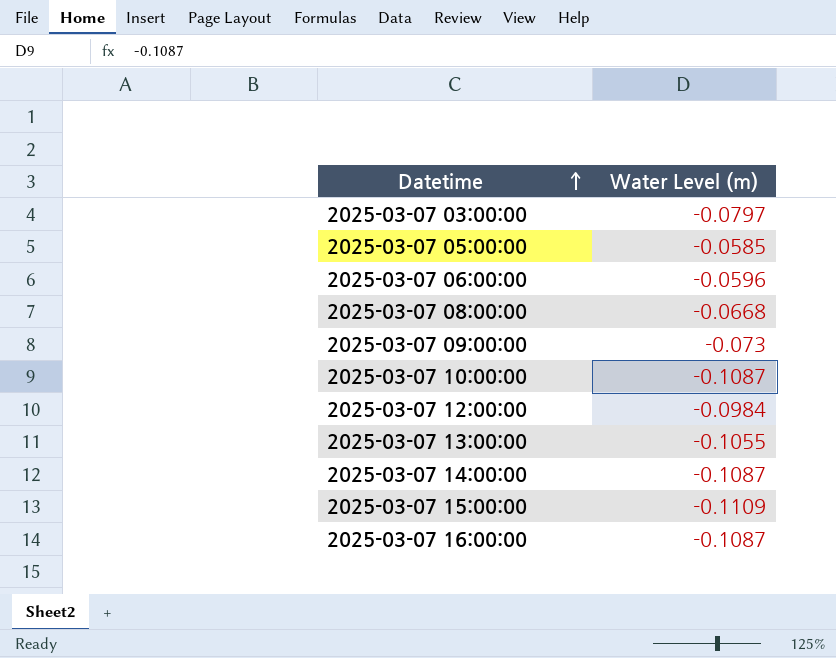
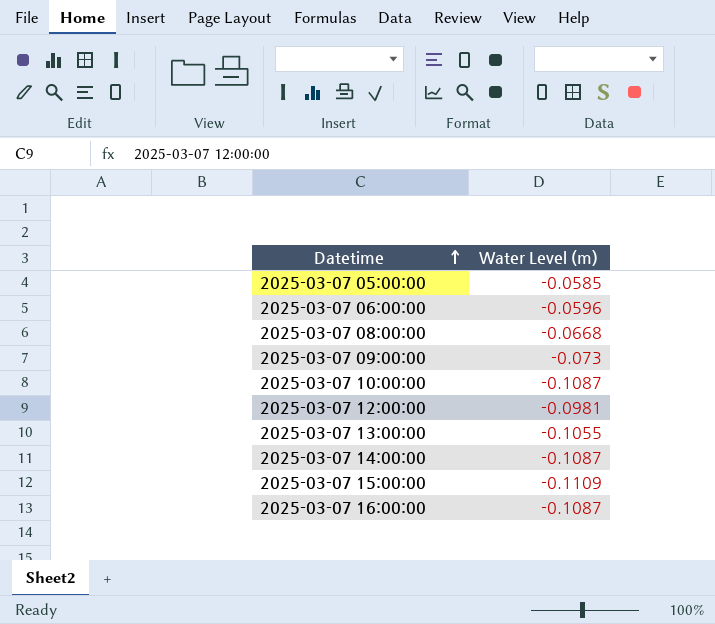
row 2025-03-07 03:00:00: -0.0797 -> none
2025-03-07 12:00:00 | Water Level (m): -0.0984 -> -0.0981

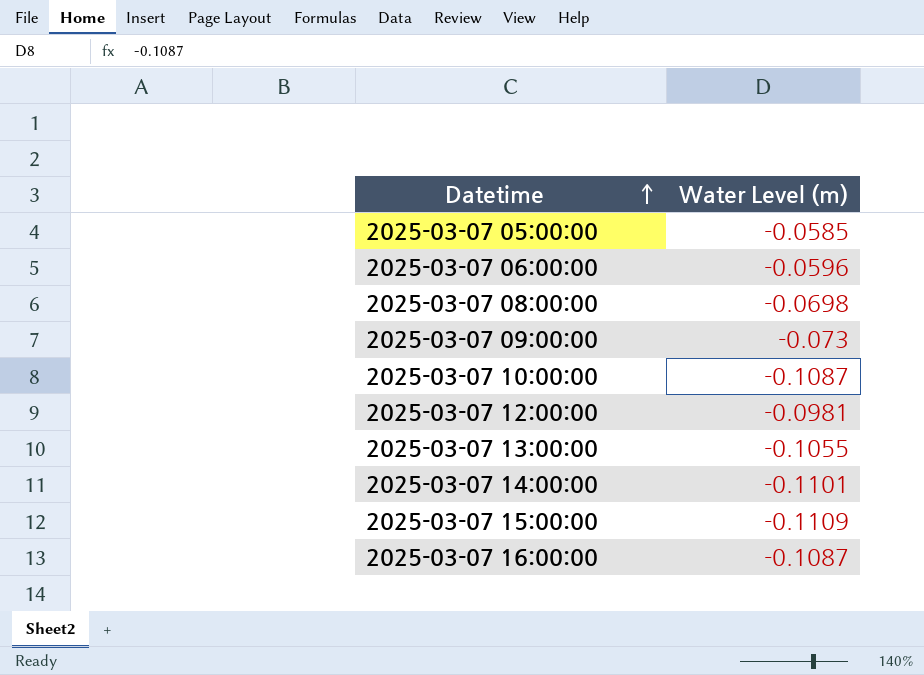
2025-03-07 08:00:00 | Water Level (m): -0.0668 -> -0.0698
2025-03-07 14:00:00 | Water Level (m): -0.1087 -> -0.1101

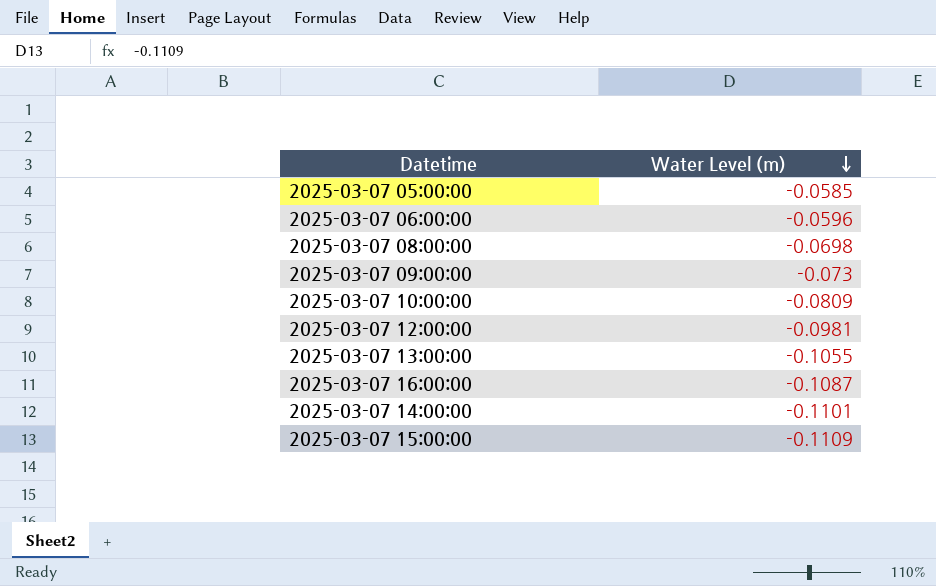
row order: Datetime ascending -> Water Level (m) descending
2025-03-07 10:00:00 | Water Level (m): -0.1087 -> -0.0809

